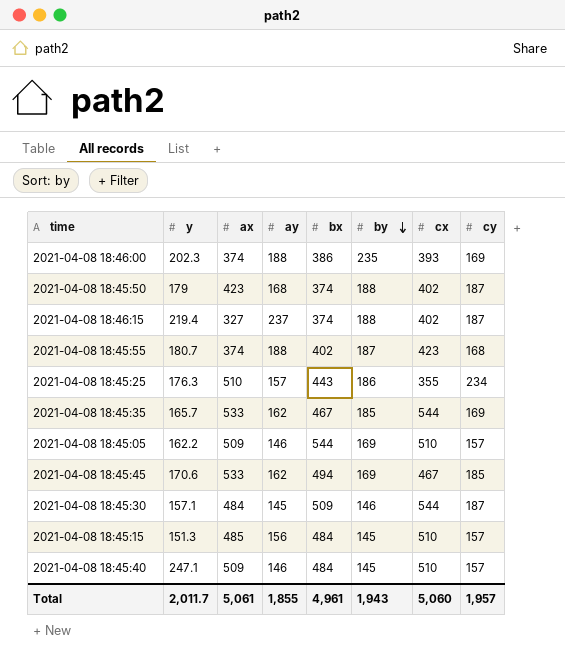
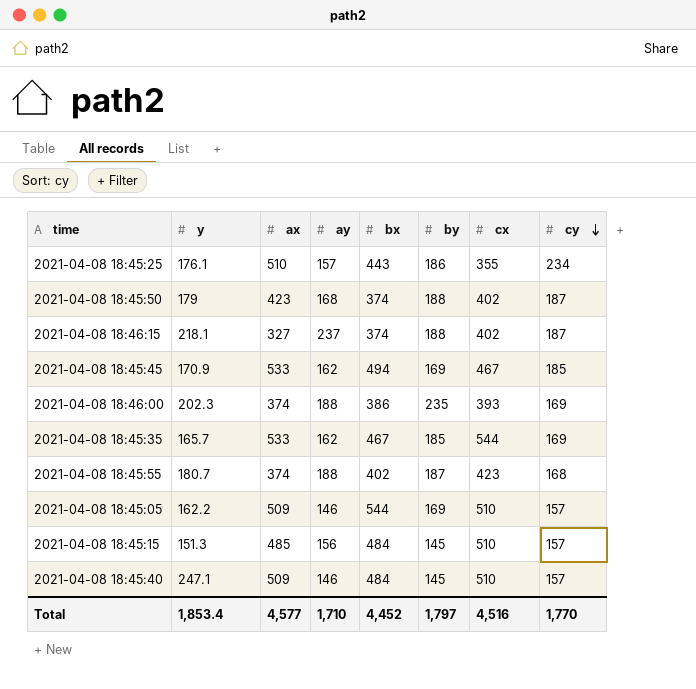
row order: by descending -> cy descending
row 2021-04-08 18:45:30: 157.1 | 484 | 145 | 509 | 146 | 544 | 187 -> none
2021-04-08 18:45:25 | y: 176.3 -> 176.1
2021-04-08 18:46:15 | y: 219.4 -> 218.1
2021-04-08 18:45:45 | y: 170.6 -> 170.9
Total | y: 2,011.7 -> 1,853.4
Total | ax: 5,061 -> 4,577
Total | ay: 1,855 -> 1,710
Total | bx: 4,961 -> 4,452
Total | by: 1,943 -> 1,797
Total | cx: 5,060 -> 4,516
Total | cy: 1,957 -> 1,770

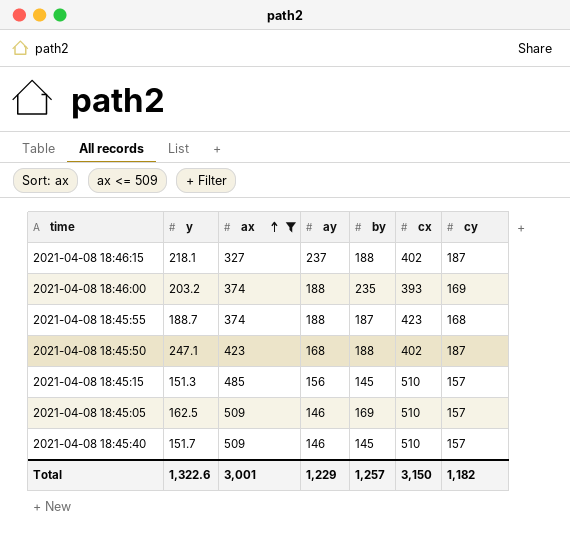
filter: none -> ax <= 509
row order: cy descending -> ax ascending
column bx | position: 5 -> none
2021-04-08 18:46:00 | y: 202.3 -> 203.2
2021-04-08 18:45:55 | y: 180.7 -> 188.7
2021-04-08 18:45:50 | y: 179 -> 247.1
2021-04-08 18:45:05 | y: 162.2 -> 162.5
2021-04-08 18:45:40 | y: 247.1 -> 151.7
Total | y: 1,853.4 -> 1,322.6
Total | ax: 4,577 -> 3,001
Total | ay: 1,710 -> 1,229
Total | by: 1,797 -> 1,257
Total | cx: 4,516 -> 3,150
Total | cy: 1,770 -> 1,182

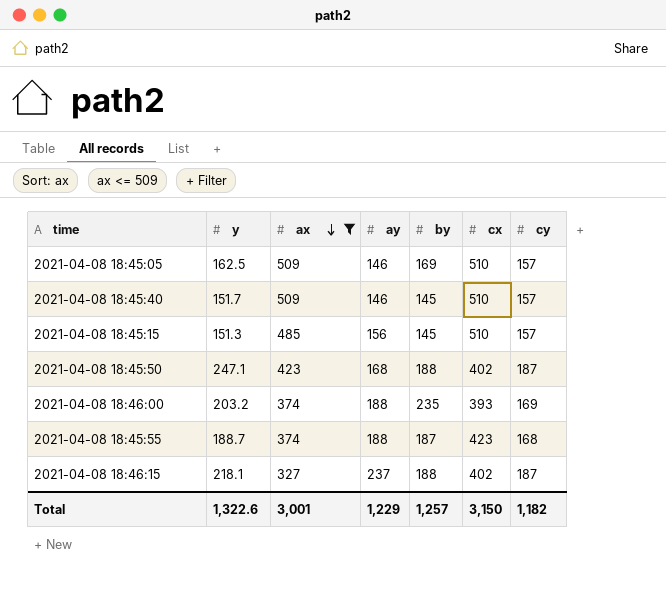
row order: ax ascending -> ax descending

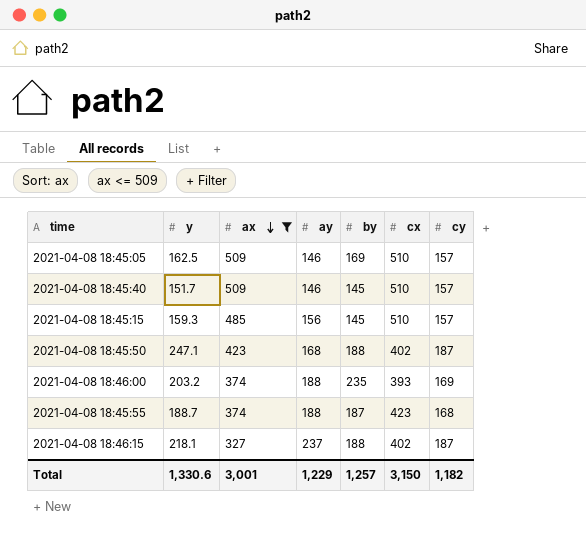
2021-04-08 18:45:15 | y: 151.3 -> 159.3
Total | y: 1,322.6 -> 1,330.6

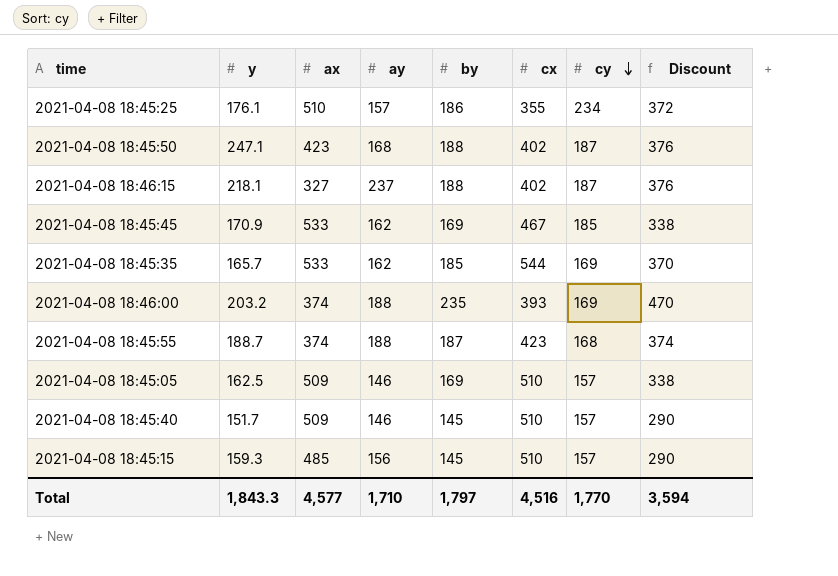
filter: ax <= 509 -> none
row order: ax descending -> cy descending
column Discount | formula: none -> [by] * 2
Total | y: 1,330.6 -> 1,843.3
Total | ax: 3,001 -> 4,577
Total | ay: 1,229 -> 1,710
Total | by: 1,257 -> 1,797
Total | cx: 3,150 -> 4,516
Total | cy: 1,182 -> 1,770

